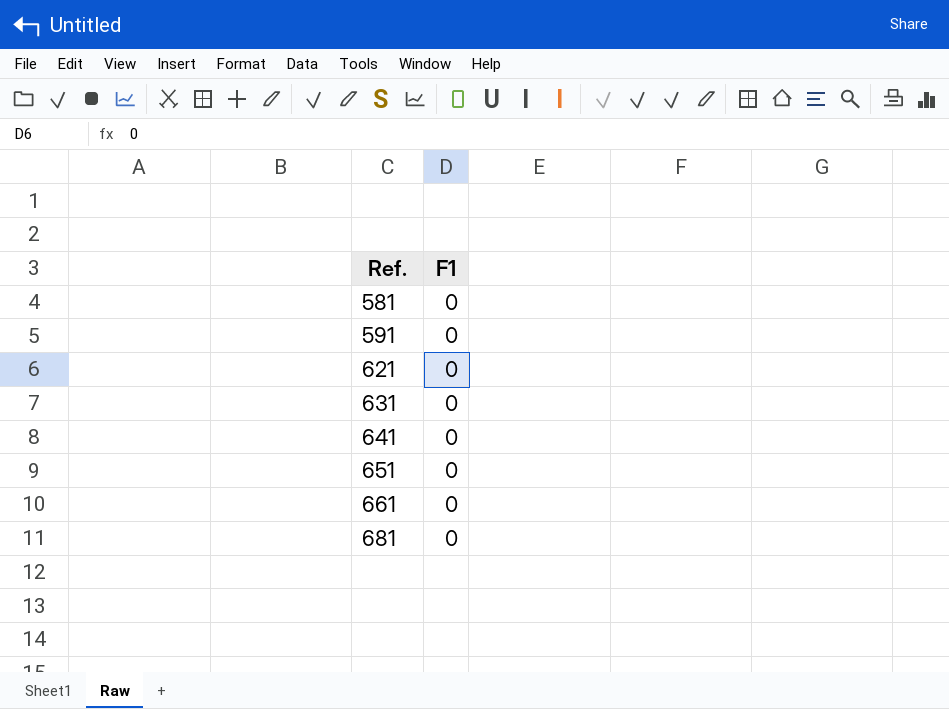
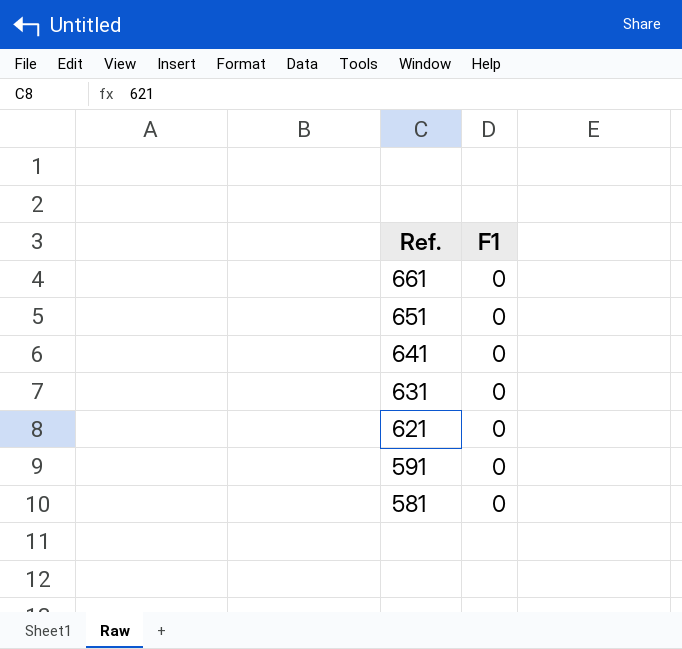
row order: Ref. ascending -> Ref. descending
row 681: 0 -> none

